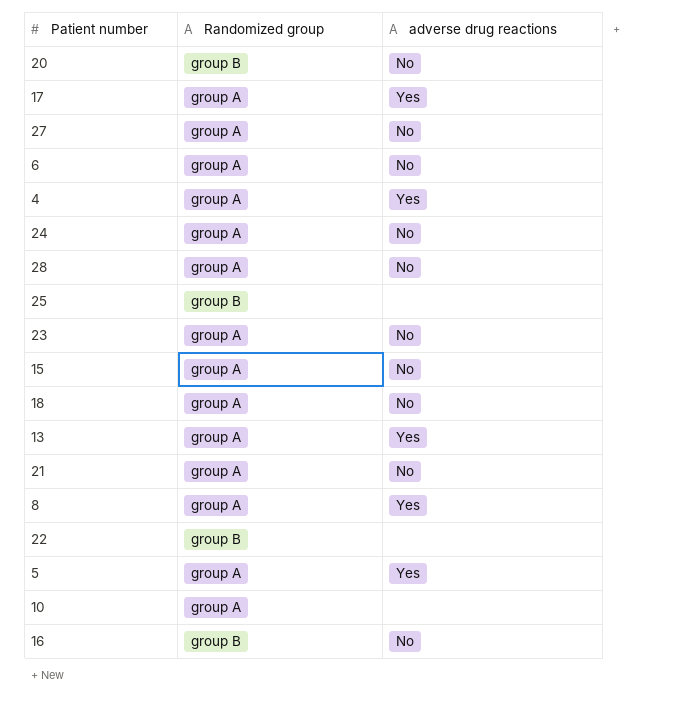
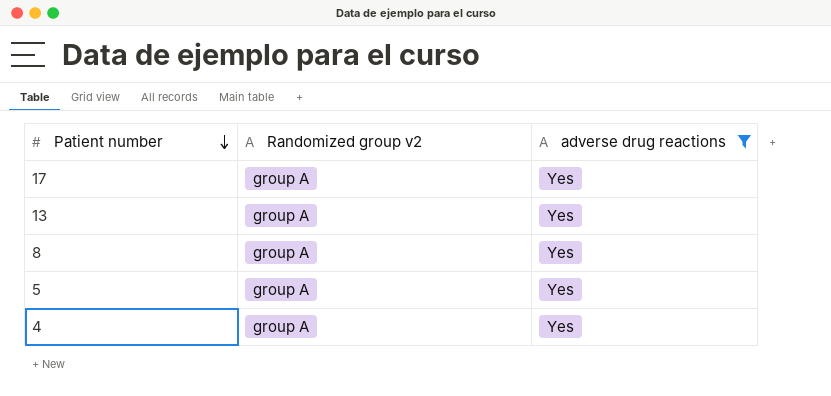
filter: none -> adverse drug reactions = Yes
row order: none -> Patient number descending
column name: Randomized group -> Randomized group v2

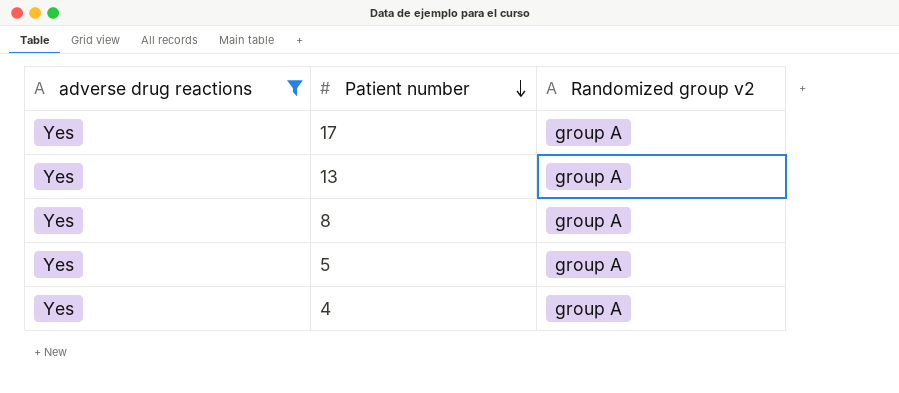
column adverse drug reactions | position: 3 -> 1

